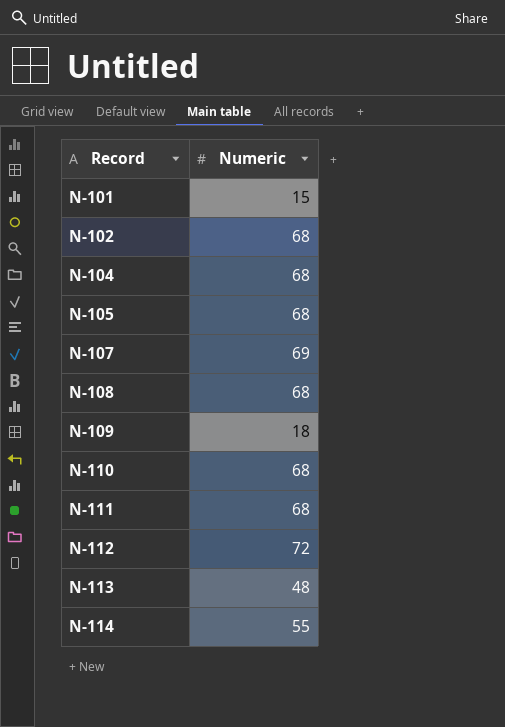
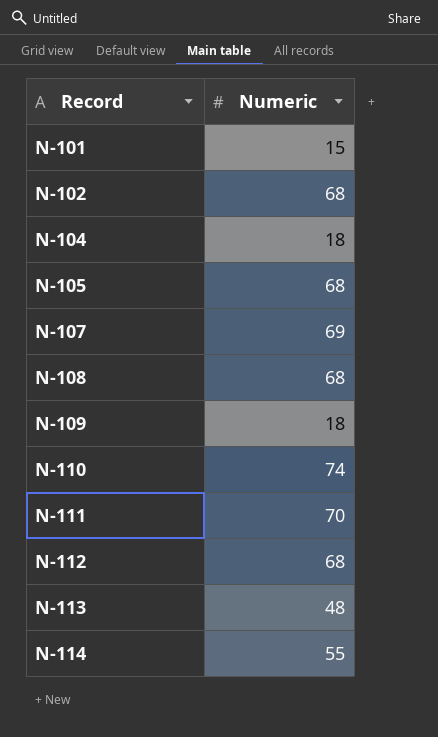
N-104 | Numeric: 68 -> 18
N-110 | Numeric: 68 -> 74
N-111 | Numeric: 68 -> 70
N-112 | Numeric: 72 -> 68

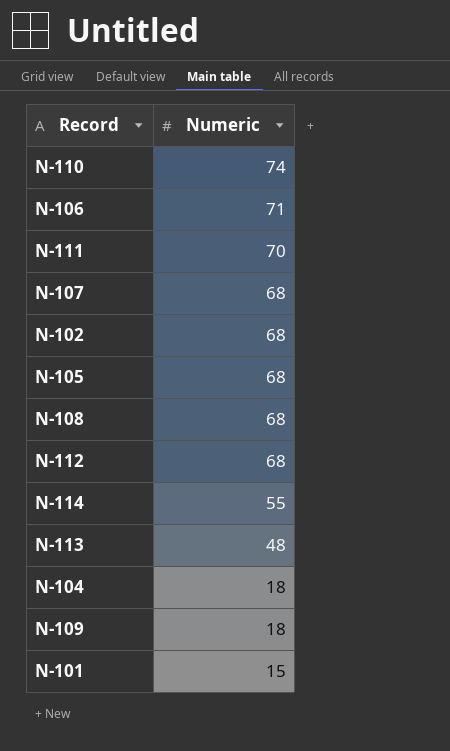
row order: Record ascending -> Numeric descending
row N-106: none -> 71
N-107 | Numeric: 69 -> 68

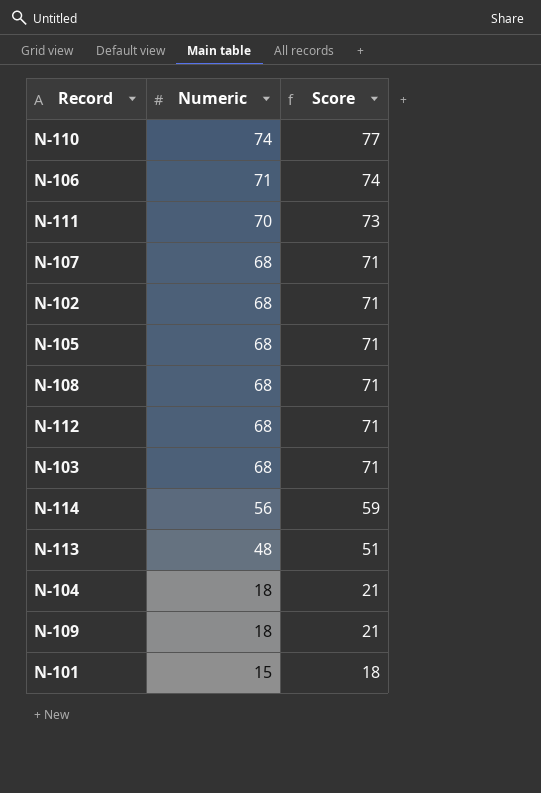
column Score | formula: none -> [Numeric] + 3
row N-103: none -> 68 | 71
N-114 | Numeric: 55 -> 56

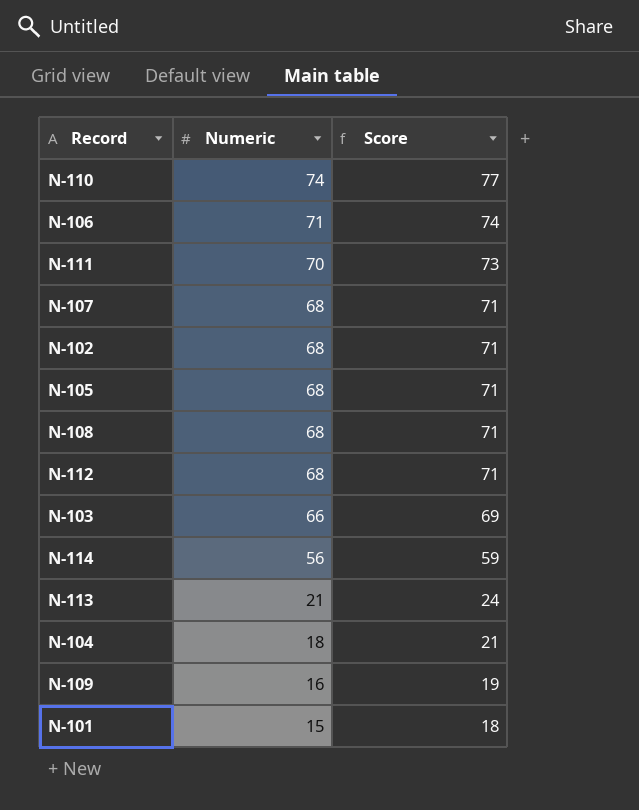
N-103 | Numeric: 68 -> 66
N-103 | Score: 71 -> 69
N-113 | Numeric: 48 -> 21
N-113 | Score: 51 -> 24
N-109 | Numeric: 18 -> 16
N-109 | Score: 21 -> 19

